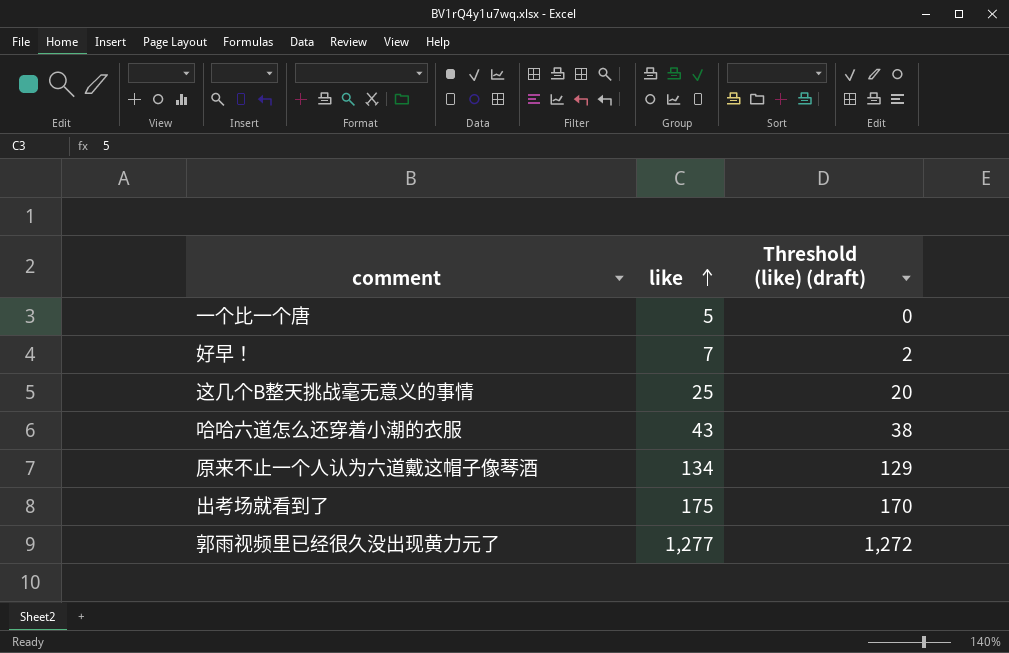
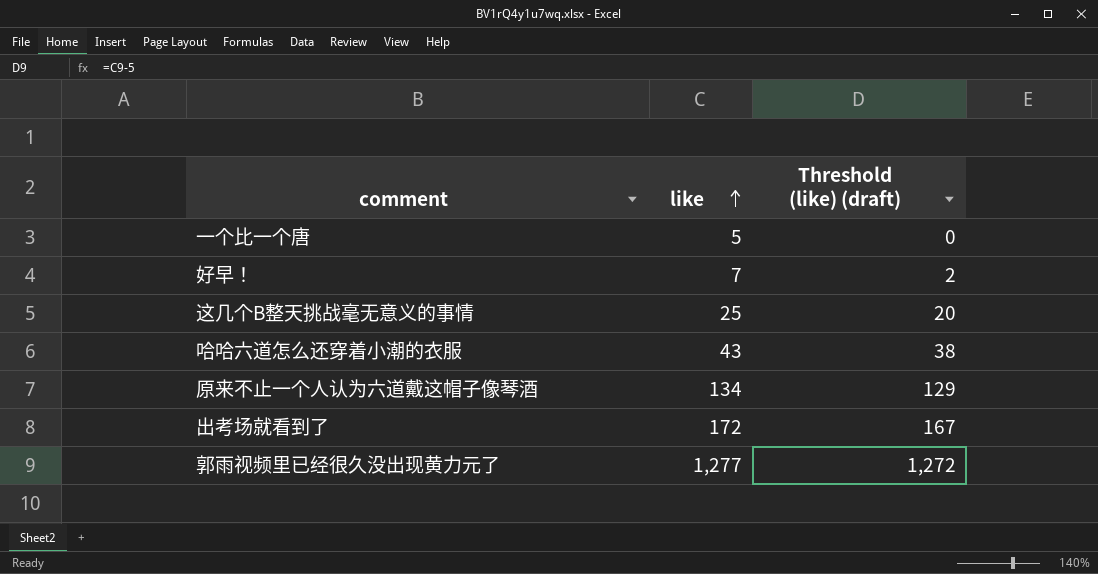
出考场就看到了 | like: 175 -> 172
出考场就看到了 | Threshold (like) (draft): 170 -> 167

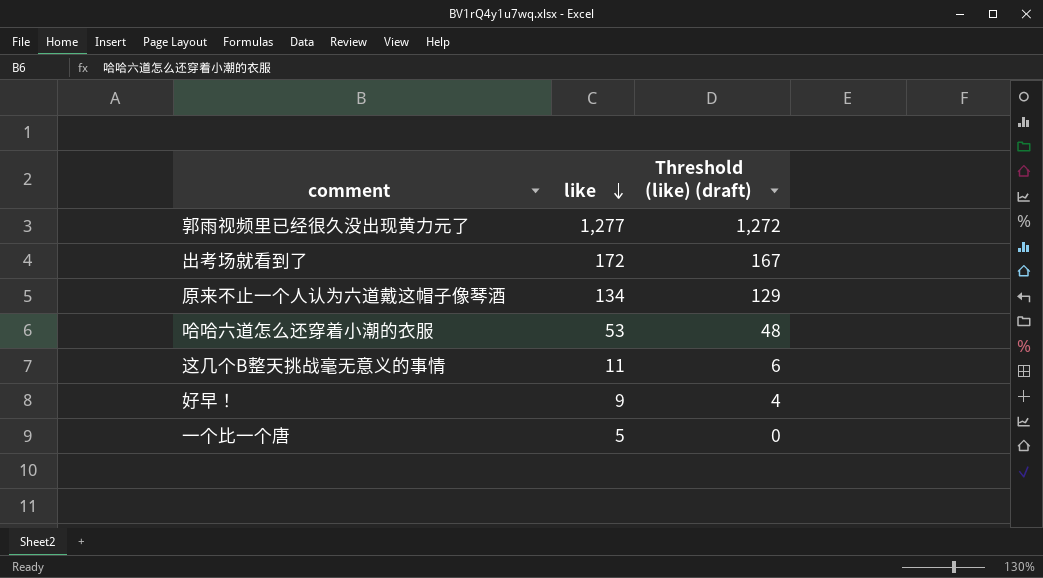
row order: like ascending -> like descending
哈哈六道怎么还穿着小潮的衣服 | like: 43 -> 53
哈哈六道怎么还穿着小潮的衣服 | Threshold (like) (draft): 38 -> 48
这几个B整天挑战毫无意义的事情 | like: 25 -> 11
这几个B整天挑战毫无意义的事情 | Threshold (like) (draft): 20 -> 6
好早！ | like: 7 -> 9
好早！ | Threshold (like) (draft): 2 -> 4

